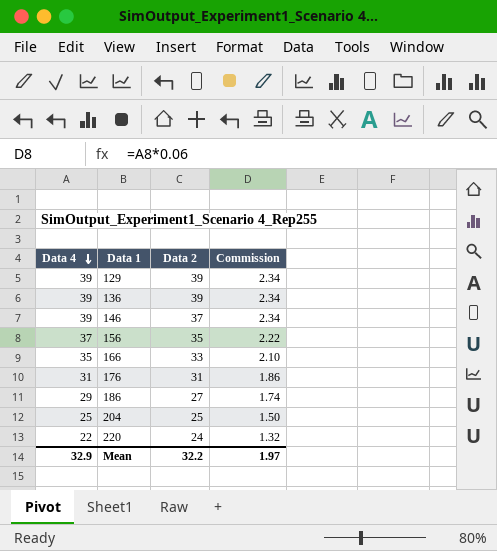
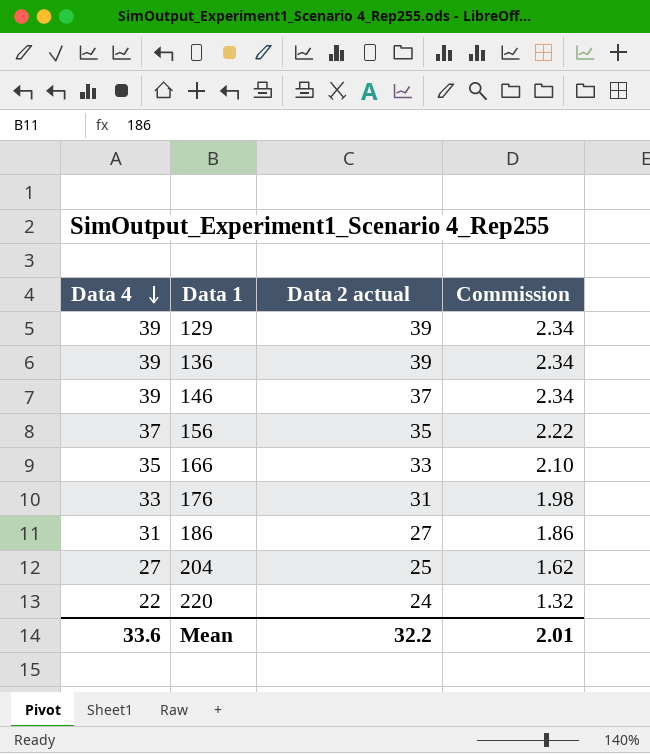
column name: Data 2 -> Data 2 actual
176 | Data 4: 31 -> 33
176 | Commission: 1.86 -> 1.98
186 | Data 4: 29 -> 31
186 | Commission: 1.74 -> 1.86
204 | Data 4: 25 -> 27
204 | Commission: 1.50 -> 1.62
Mean | Data 4: 32.9 -> 33.6
Mean | Commission: 1.97 -> 2.01

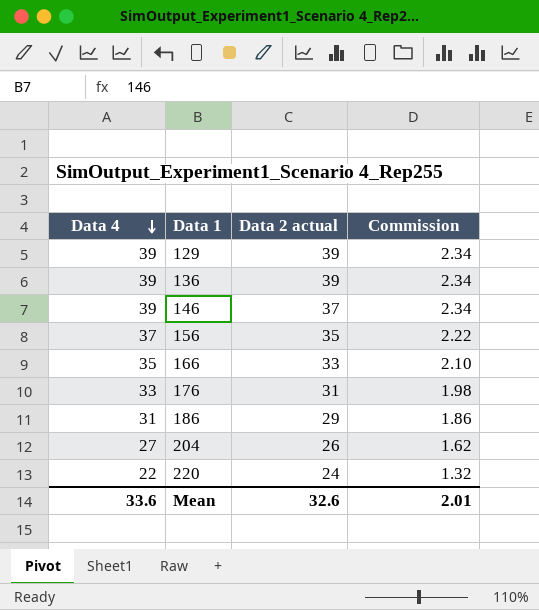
186 | Data 2 actual: 27 -> 29
204 | Data 2 actual: 25 -> 26
Mean | Data 2 actual: 32.2 -> 32.6

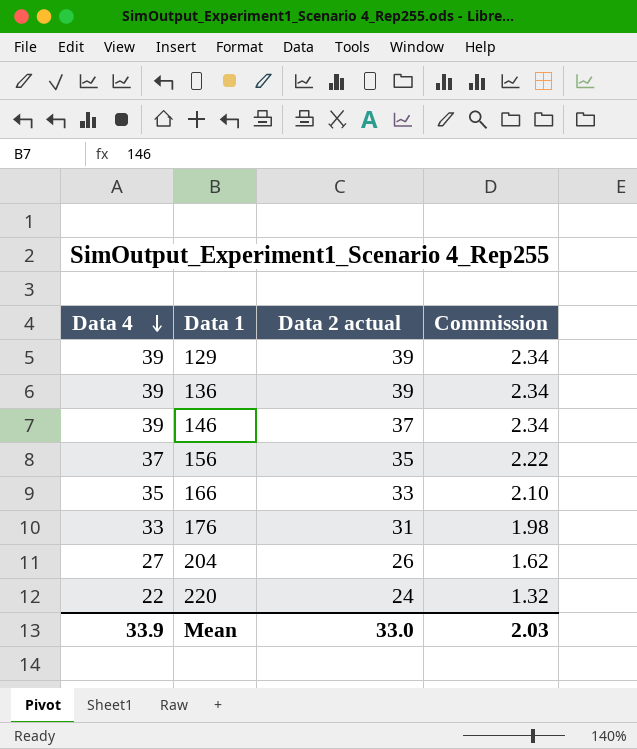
row 186: 31 | 29 | 1.86 -> none
Mean | Data 4: 33.6 -> 33.9
Mean | Data 2 actual: 32.6 -> 33.0
Mean | Commission: 2.01 -> 2.03

